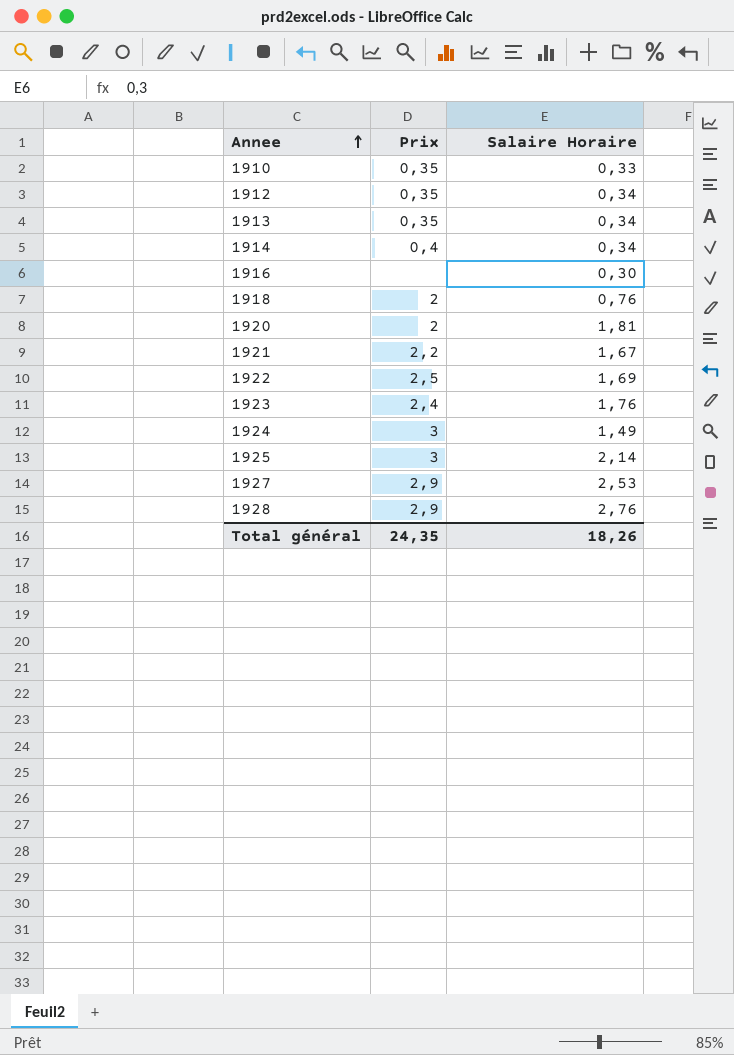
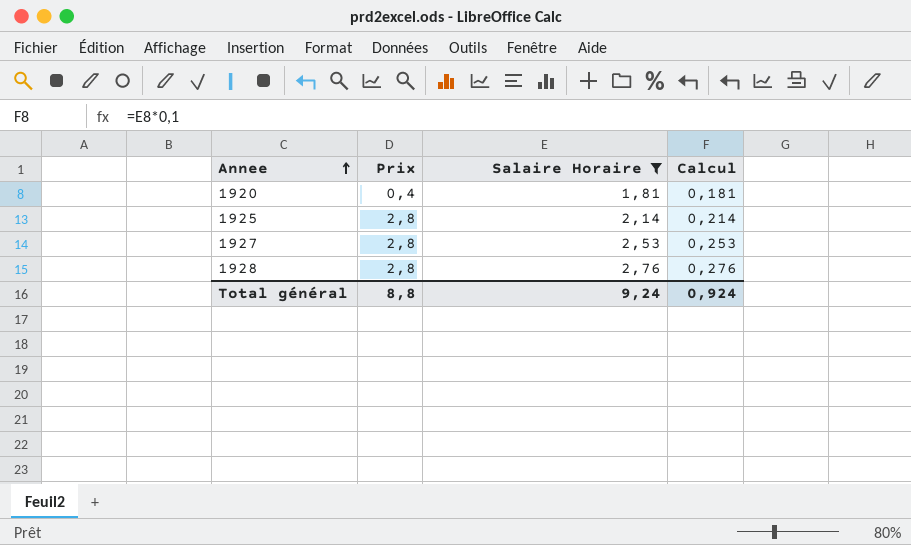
filter: none -> Salaire Horaire >= 1,81
column Calcul | formula: none -> [Salaire Horaire] * 0,1
1920 | Prix: 2 -> 0,4
1925 | Prix: 3 -> 2,8
1927 | Prix: 2,9 -> 2,8
1928 | Prix: 2,9 -> 2,8
Total général | Prix: 24,35 -> 8,8
Total général | Salaire Horaire: 18,26 -> 9,24

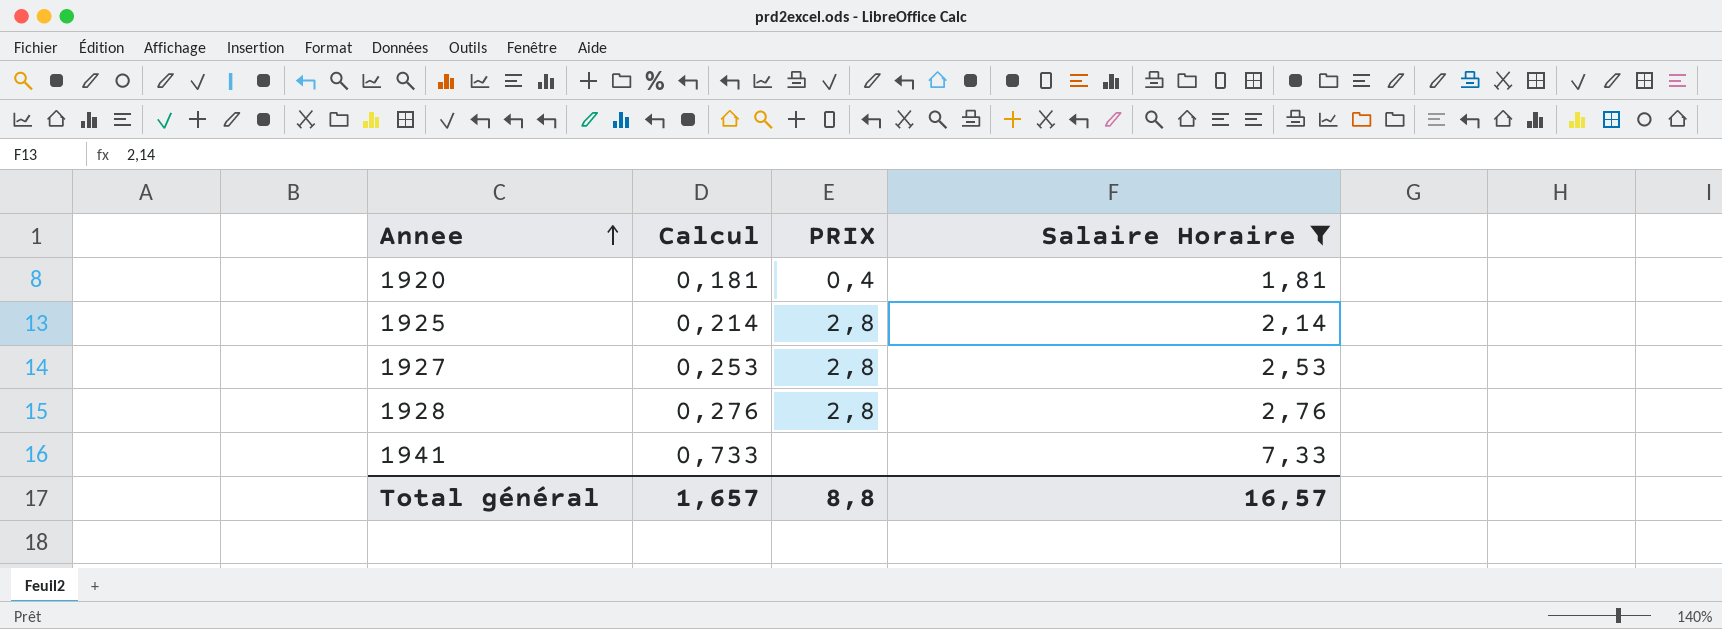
column Calcul | position: 4 -> 2
column name: Prix -> PRIX
row 1941: none -> 0,733 | none | 7,33
Total général | Calcul: 0,924 -> 1,657
Total général | Salaire Horaire: 9,24 -> 16,57

